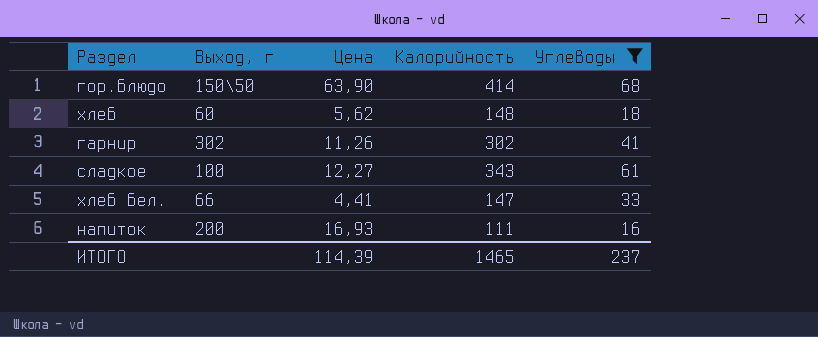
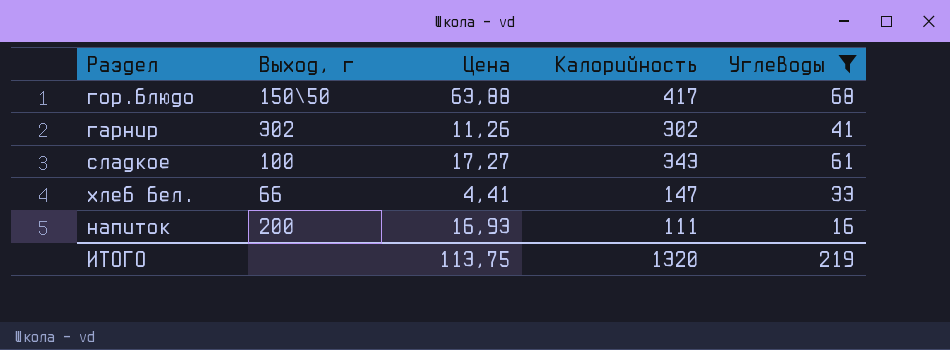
row хлеб: 60 | 5,62 | 148 | 18 -> none
гор.блюдо | Цена: 63,90 -> 63,88
гор.блюдо | Калорийность: 414 -> 417
сладкое | Цена: 12,27 -> 17,27
ИТОГО | Цена: 114,39 -> 113,75
ИТОГО | Калорийность: 1465 -> 1320
ИТОГО | Углеводы: 237 -> 219

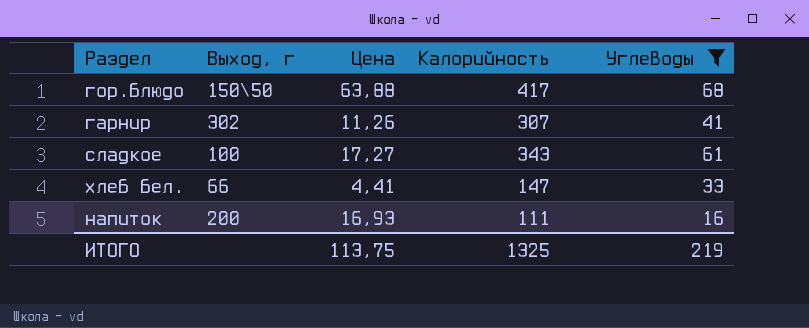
гарнир | Калорийность: 302 -> 307
ИТОГО | Калорийность: 1320 -> 1325

